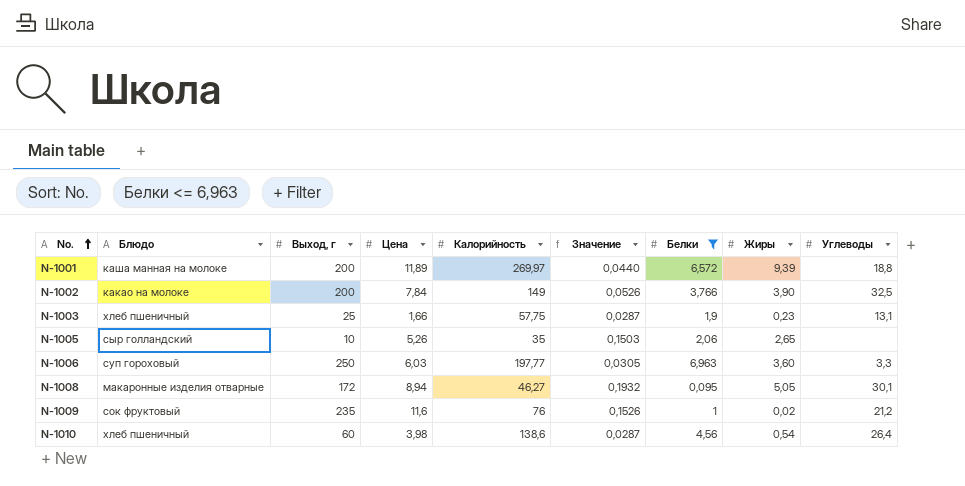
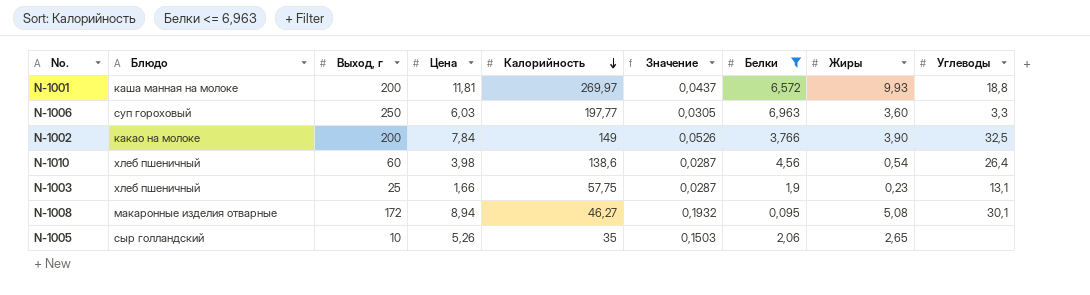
row order: No. ascending -> Калорийность descending
row N-1009: сок фруктовый | 235 | 11,6 | 76 | 0,1526 | 1 | 0,02 | 21,2 -> none
N-1001 | Цена: 11,89 -> 11,81
N-1001 | Значение: 0,0440 -> 0,0437
N-1001 | Жиры: 9,39 -> 9,93
N-1008 | Жиры: 5,05 -> 5,08

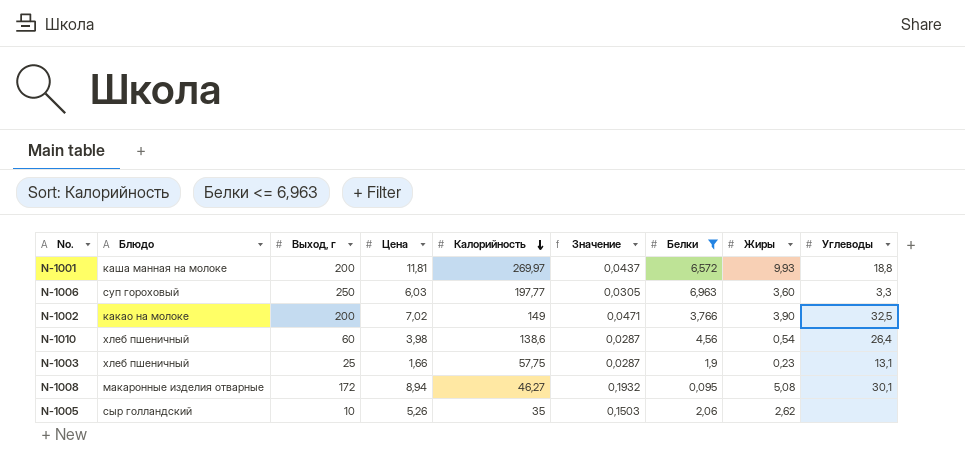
N-1002 | Цена: 7,84 -> 7,02
N-1002 | Значение: 0,0526 -> 0,0471
N-1005 | Жиры: 2,65 -> 2,62

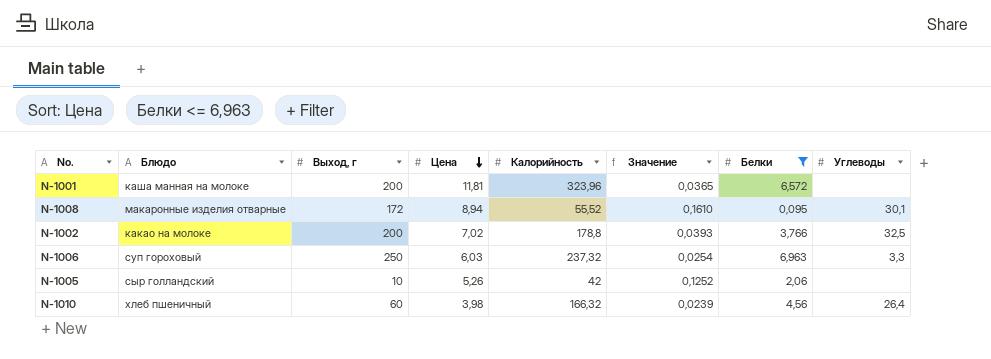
row order: Калорийность descending -> Цена descending
column Жиры | position: 8 -> none
row N-1003: хлеб пшеничный | 25 | 1,66 | 57,75 | 0,0287 | 1,9 | 0,23 | 13,1 -> none
N-1001 | Калорийность: 269,97 -> 323,96
N-1001 | Значение: 0,0437 -> 0,0365
N-1001 | Углеводы: 18,8 -> none
N-1008 | Калорийность: 46,27 -> 55,52
N-1008 | Значение: 0,1932 -> 0,1610
N-1002 | Калорийность: 149 -> 178,8
N-1002 | Значение: 0,0471 -> 0,0393
N-1006 | Калорийность: 197,77 -> 237,32
N-1006 | Значение: 0,0305 -> 0,0254
N-1005 | Калорийность: 35 -> 42
N-1005 | Значение: 0,1503 -> 0,1252
N-1010 | Калорийность: 138,6 -> 166,32
N-1010 | Значение: 0,0287 -> 0,0239

